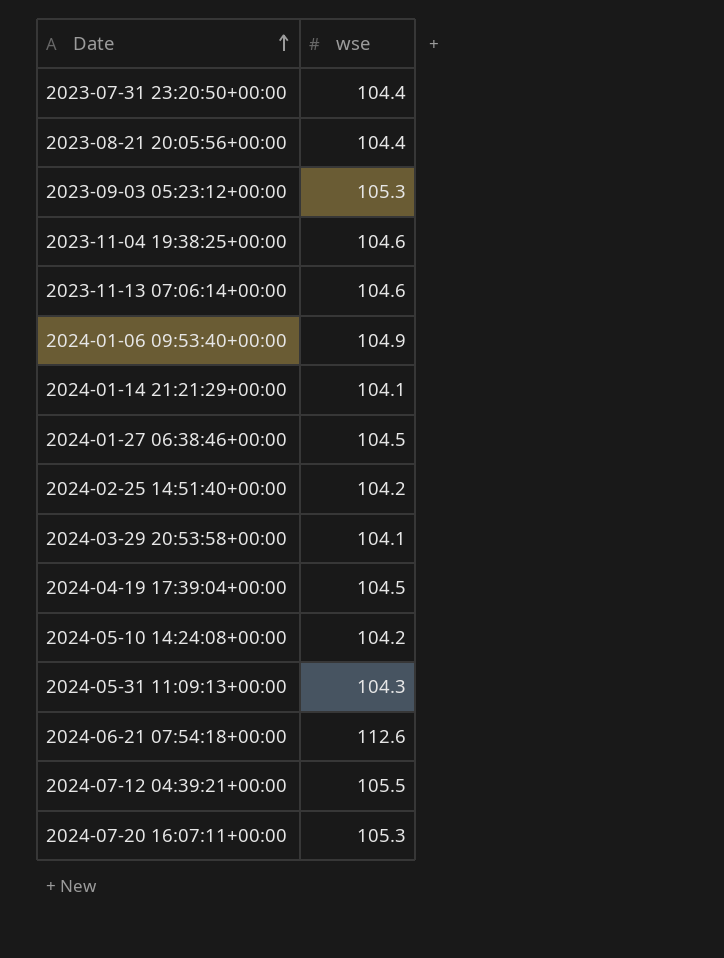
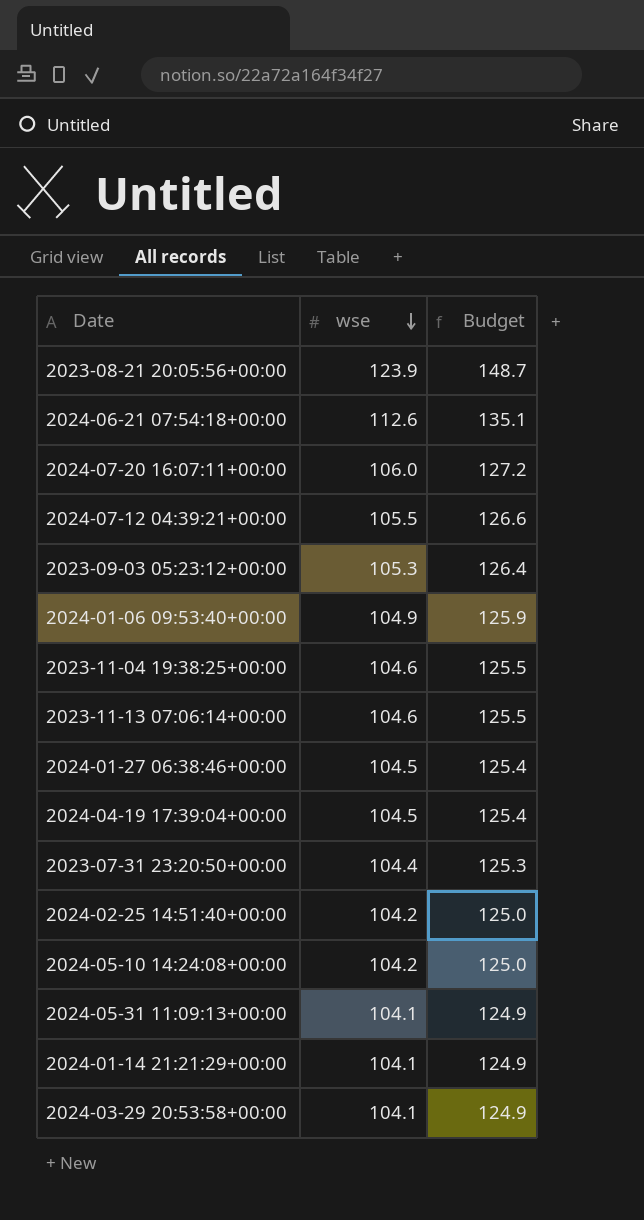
row order: Date ascending -> wse descending
column Budget | formula: none -> [wse] * 1.2
2023-08-21 20:05:56+00:00 | wse: 104.4 -> 123.9
2024-07-20 16:07:11+00:00 | wse: 105.3 -> 106.0
2024-05-31 11:09:13+00:00 | wse: 104.3 -> 104.1

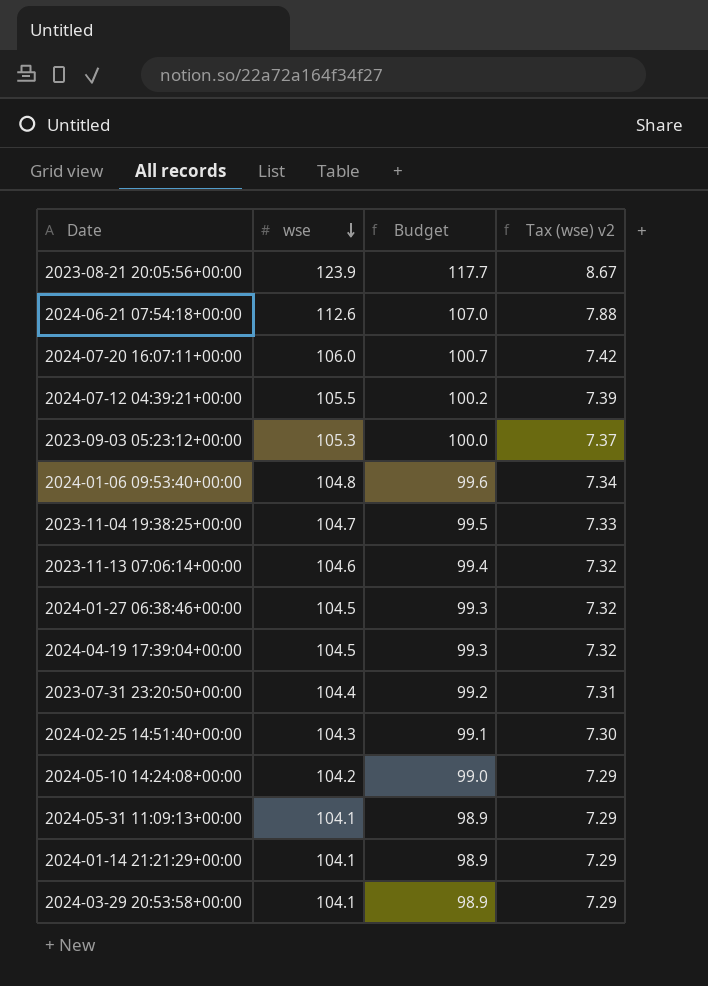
column Budget | formula: [wse] * 1.2 -> [wse] * 0.95
column Tax (wse) v2 | formula: none -> [wse] * 0.07
2024-01-06 09:53:40+00:00 | wse: 104.9 -> 104.8
2023-11-04 19:38:25+00:00 | wse: 104.6 -> 104.7
2024-02-25 14:51:40+00:00 | wse: 104.2 -> 104.3

